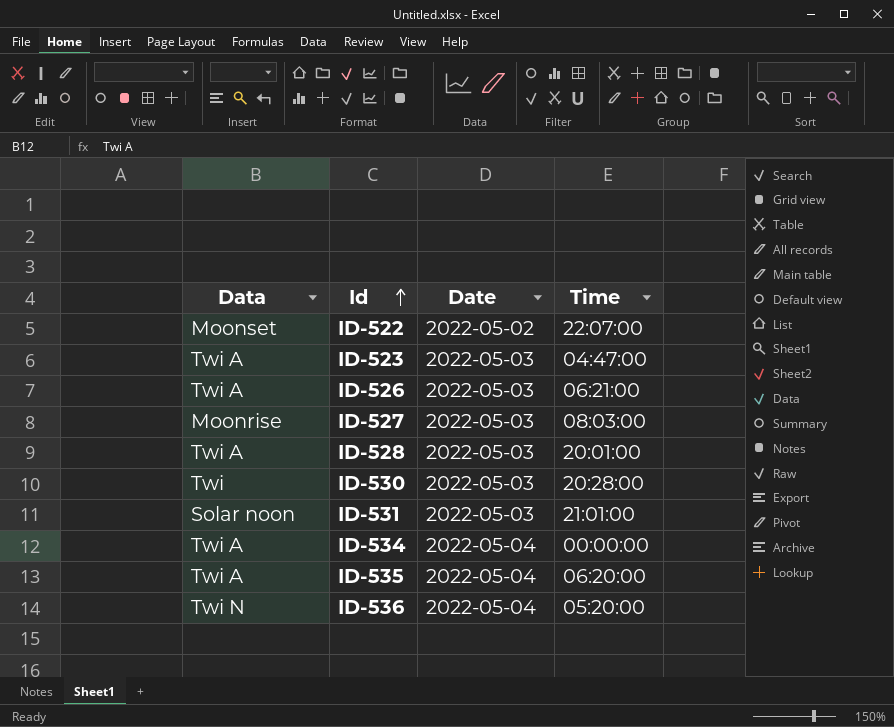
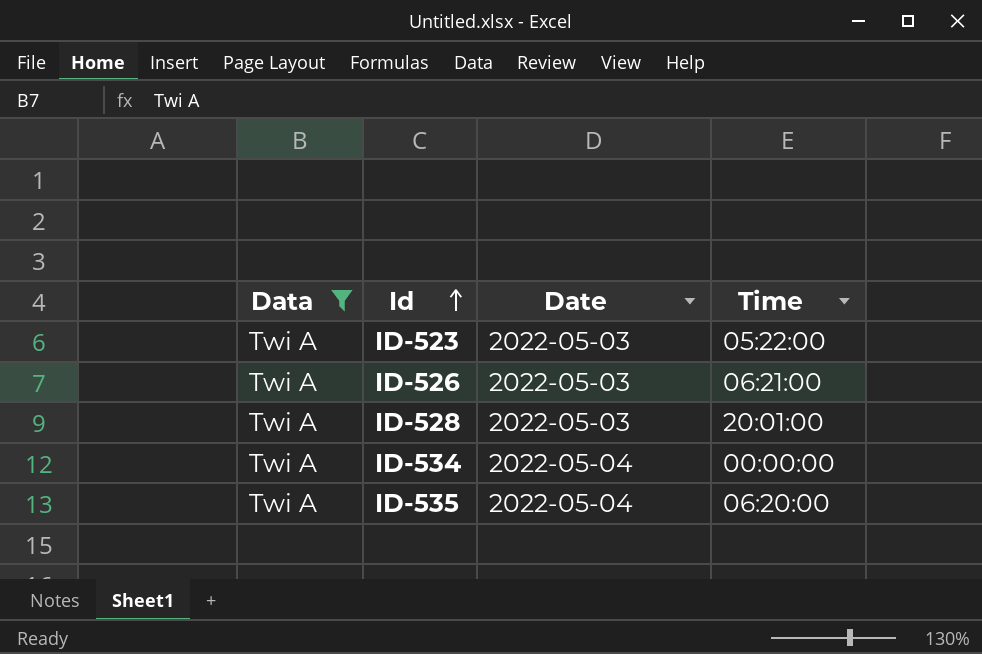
filter: none -> Data = Twi A
ID-523 | Time: 04:47:00 -> 05:22:00

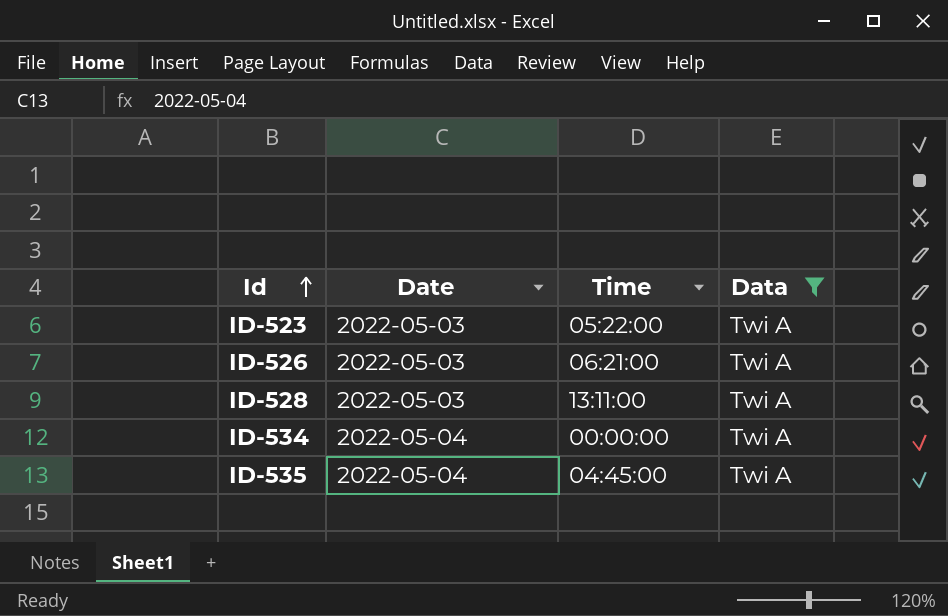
column Data | position: 1 -> 4
ID-528 | Time: 20:01:00 -> 13:11:00
ID-535 | Time: 06:20:00 -> 04:45:00

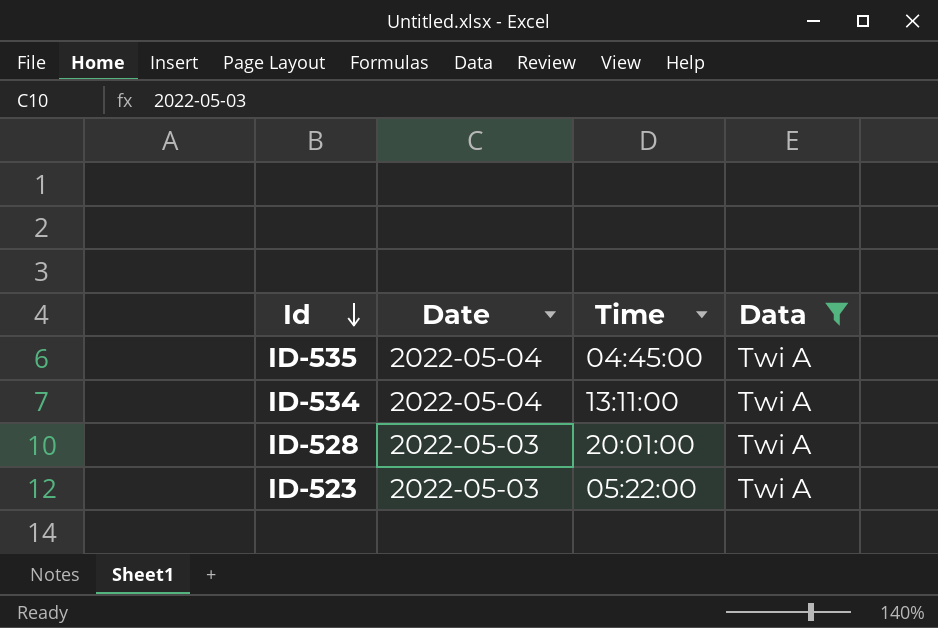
row order: Id ascending -> Id descending
row ID-526: 2022-05-03 | 06:21:00 | Twi A -> none
ID-534 | Time: 00:00:00 -> 13:11:00
ID-528 | Time: 13:11:00 -> 20:01:00

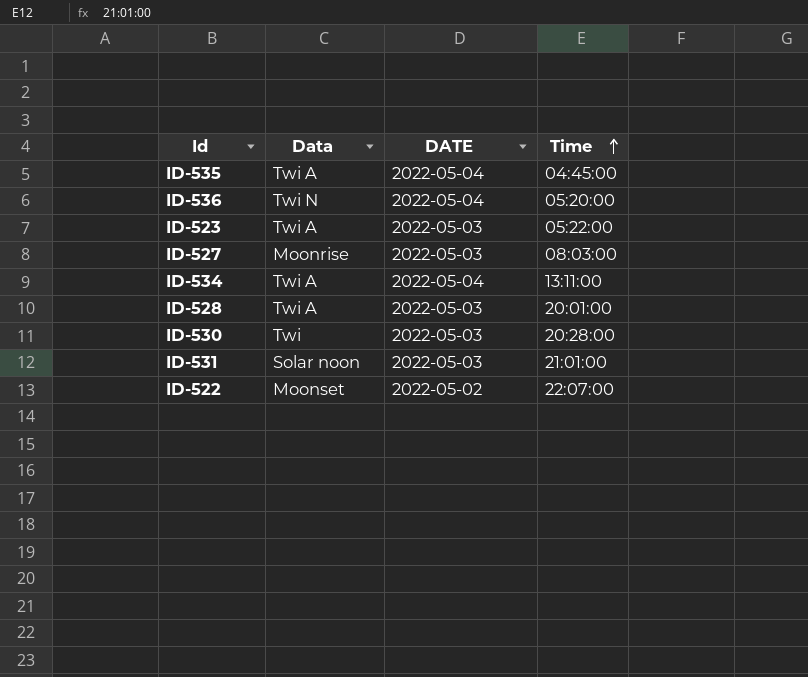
filter: Data = Twi A -> none
row order: Id descending -> Time ascending
column Data | position: 4 -> 2
column name: Date -> DATE

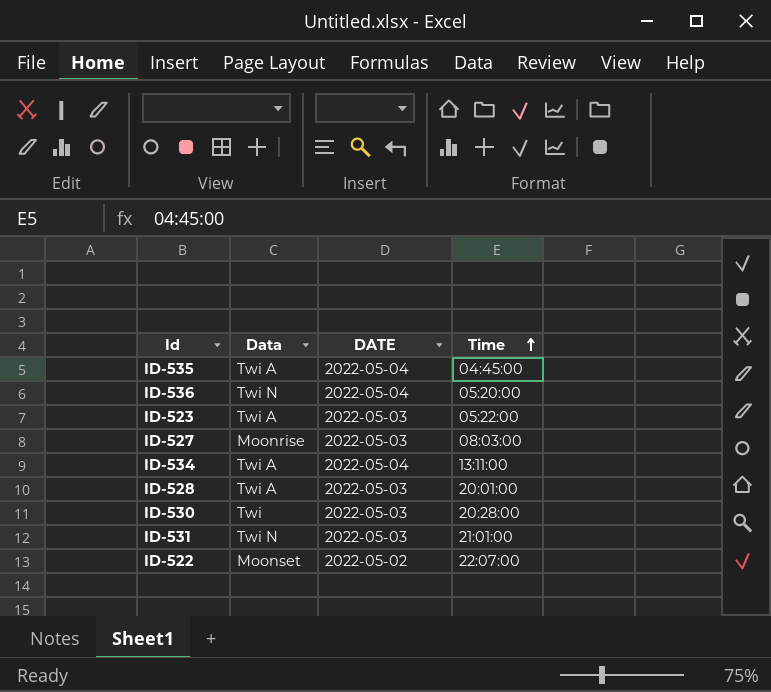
ID-531 | Data: Solar noon -> Twi N

